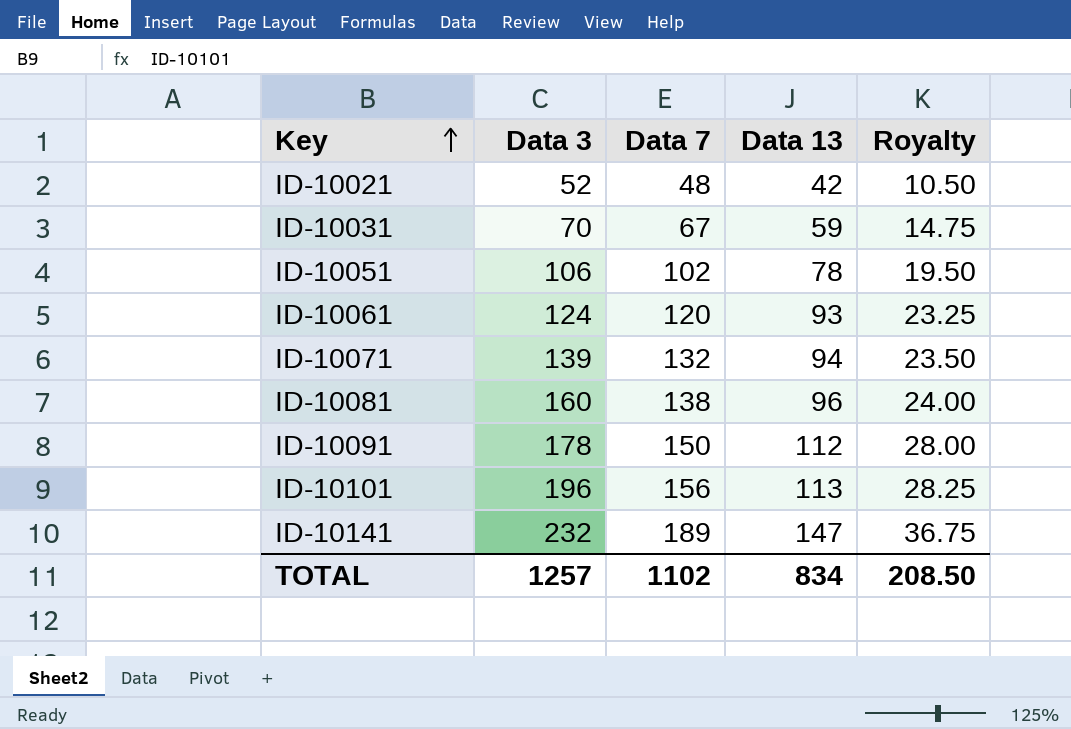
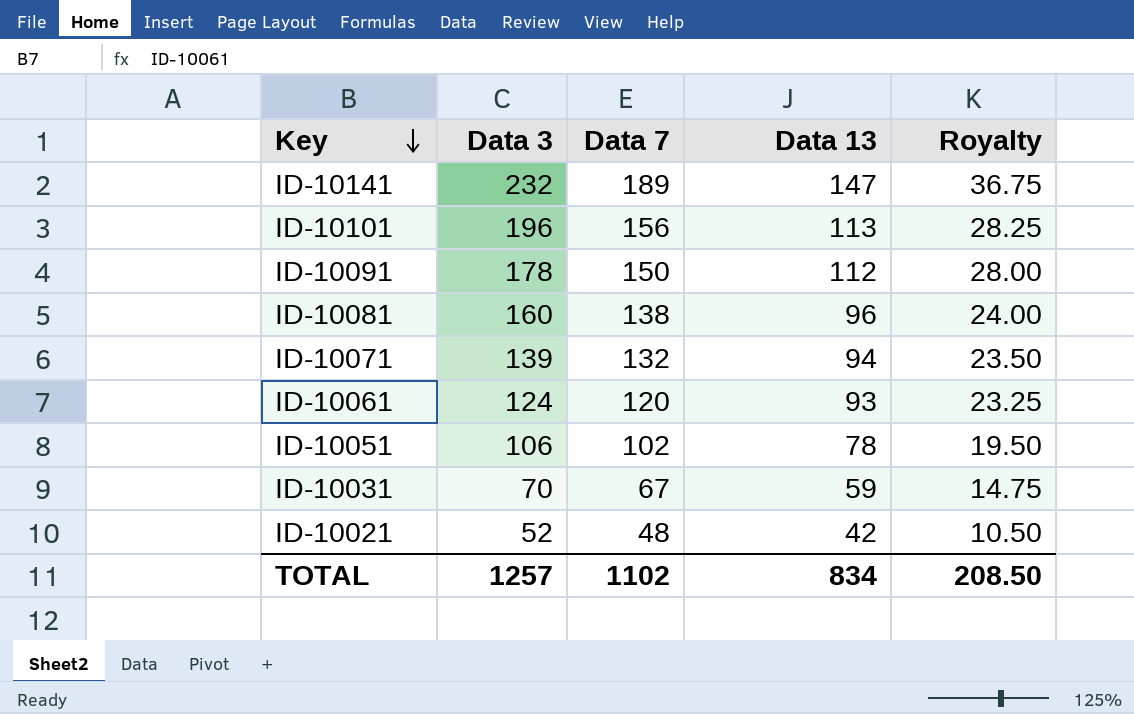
row order: Key ascending -> Key descending

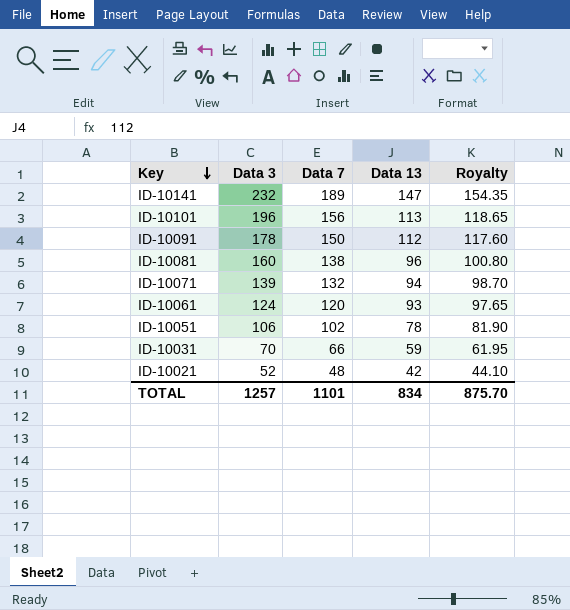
column Royalty | formula: [Data 13] * 0.25 -> [Data 13] * 1.05
ID-10031 | Data 7: 67 -> 66
TOTAL | Data 7: 1102 -> 1101
TOTAL | Royalty: 208.50 -> 875.70

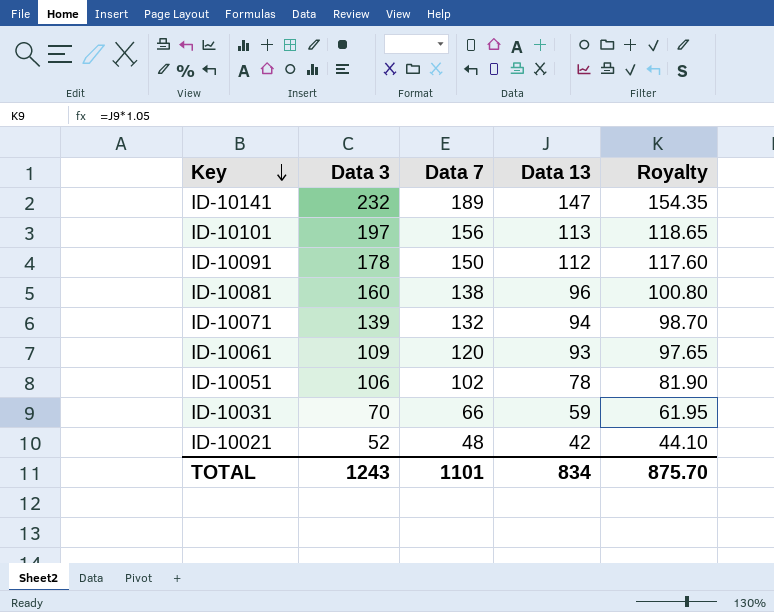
ID-10101 | Data 3: 196 -> 197
ID-10061 | Data 3: 124 -> 109
TOTAL | Data 3: 1257 -> 1243

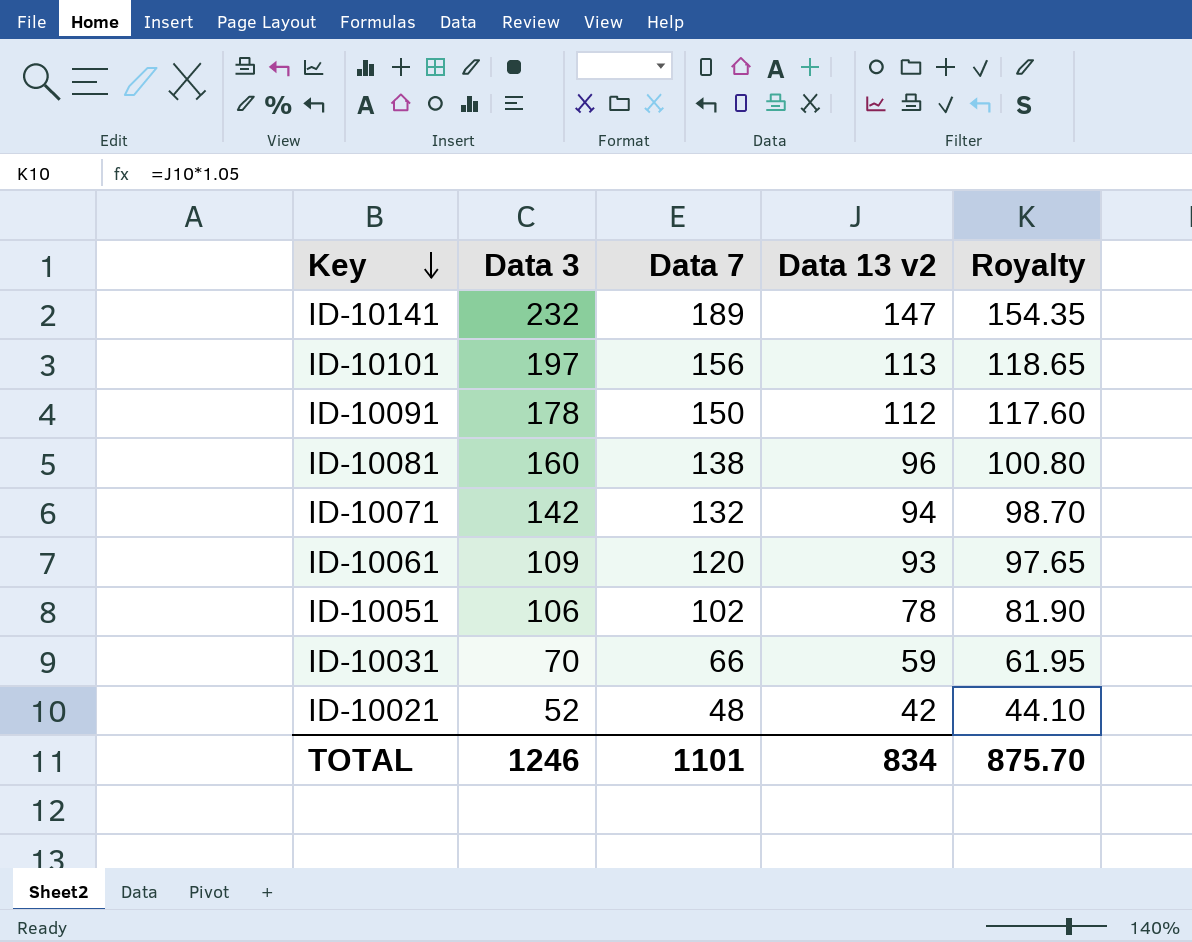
column name: Data 13 -> Data 13 v2
ID-10071 | Data 3: 139 -> 142
TOTAL | Data 3: 1243 -> 1246

